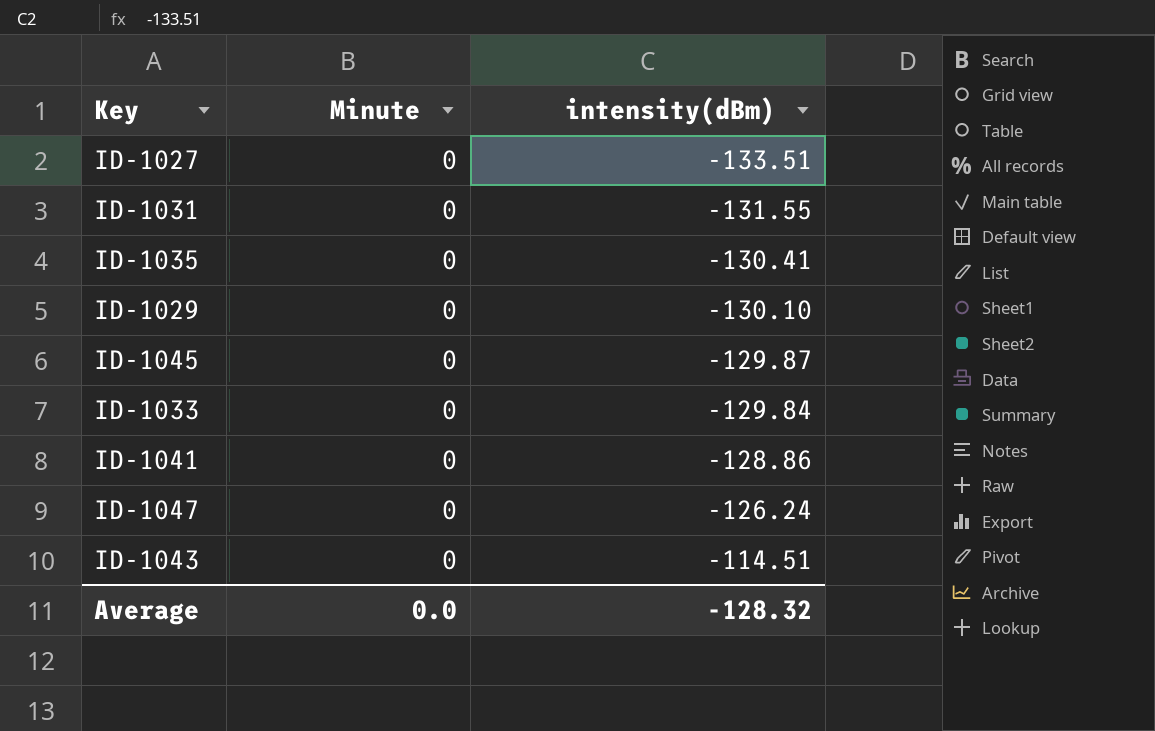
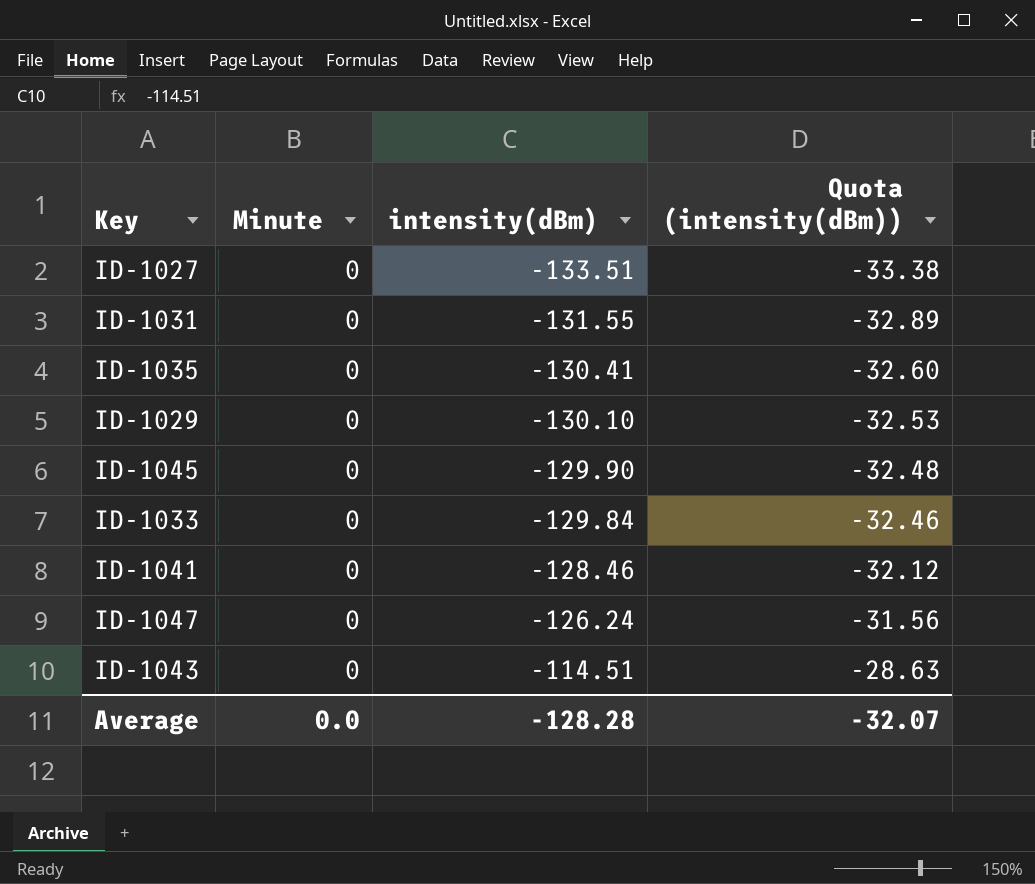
column Quota (intensity(dBm)) | formula: none -> [intensity(dBm)] * 0.25
ID-1045 | intensity(dBm): -129.87 -> -129.90
ID-1041 | intensity(dBm): -128.86 -> -128.46
Average | intensity(dBm): -128.32 -> -128.28

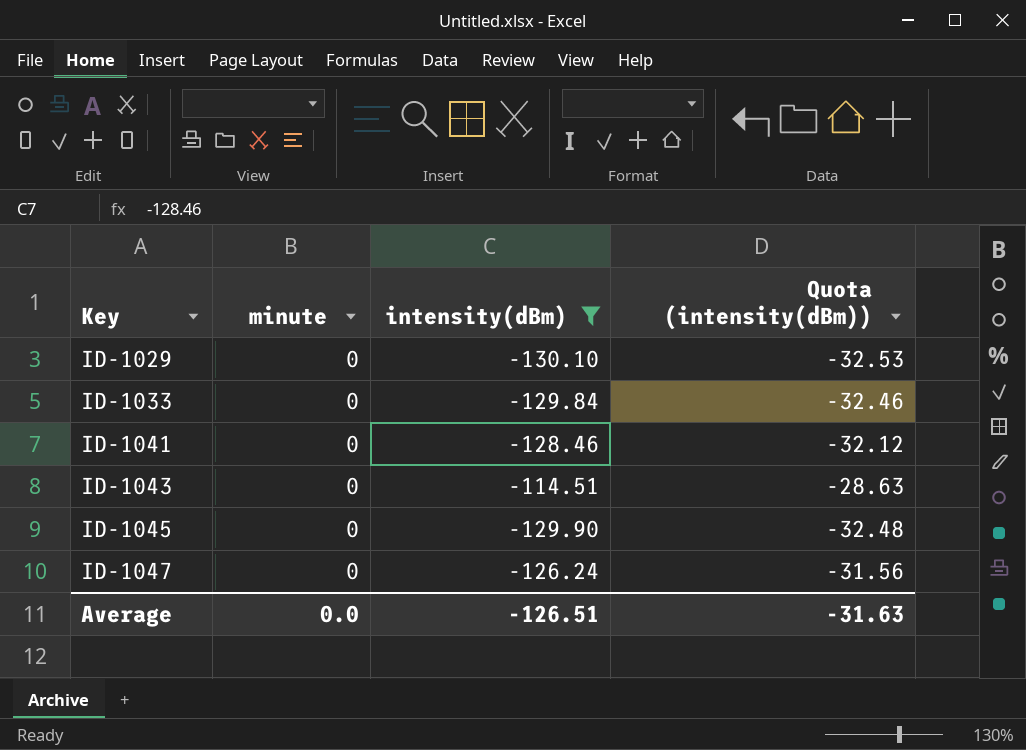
filter: none -> intensity(dBm) >= -130.10
row order: intensity(dBm) ascending -> Key ascending
column name: Minute -> minute
Average | intensity(dBm): -128.28 -> -126.51
Average | Quota (intensity(dBm)): -32.07 -> -31.63

